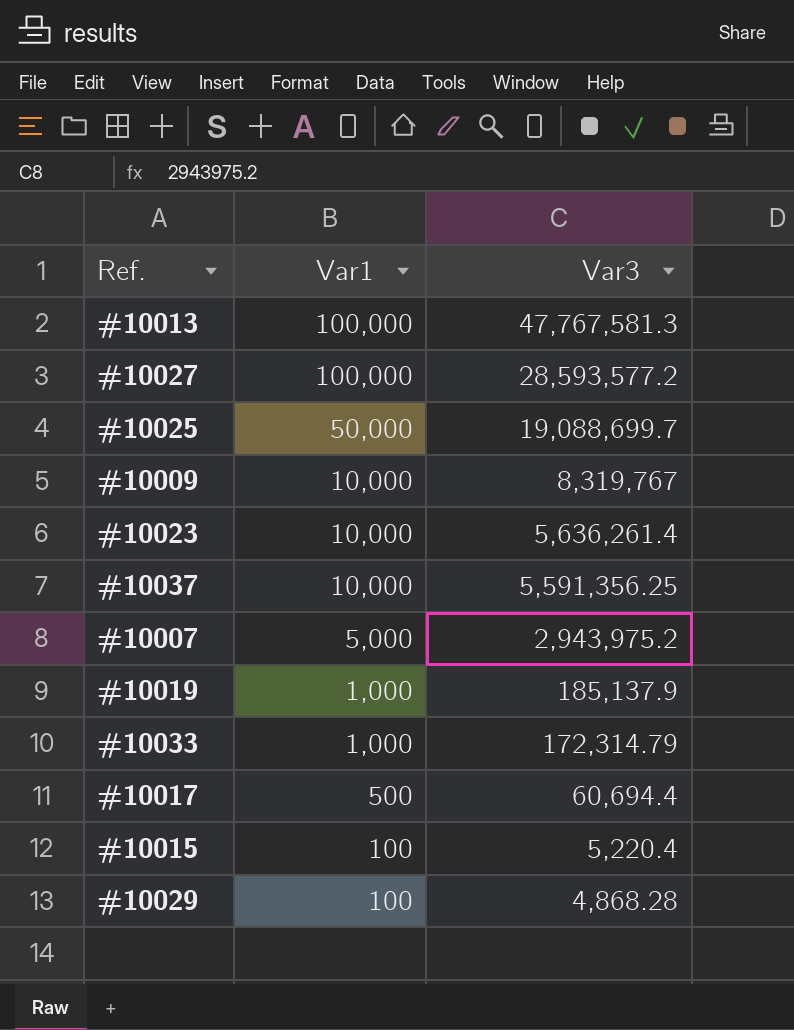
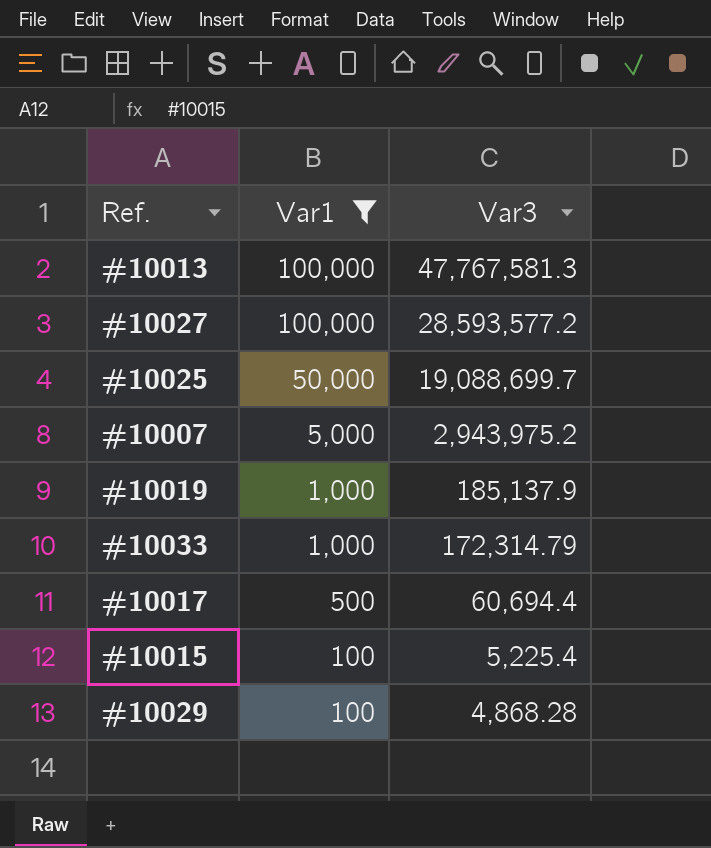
filter: none -> Var1 != 10,000
#10015 | Var3: 5,220.4 -> 5,225.4

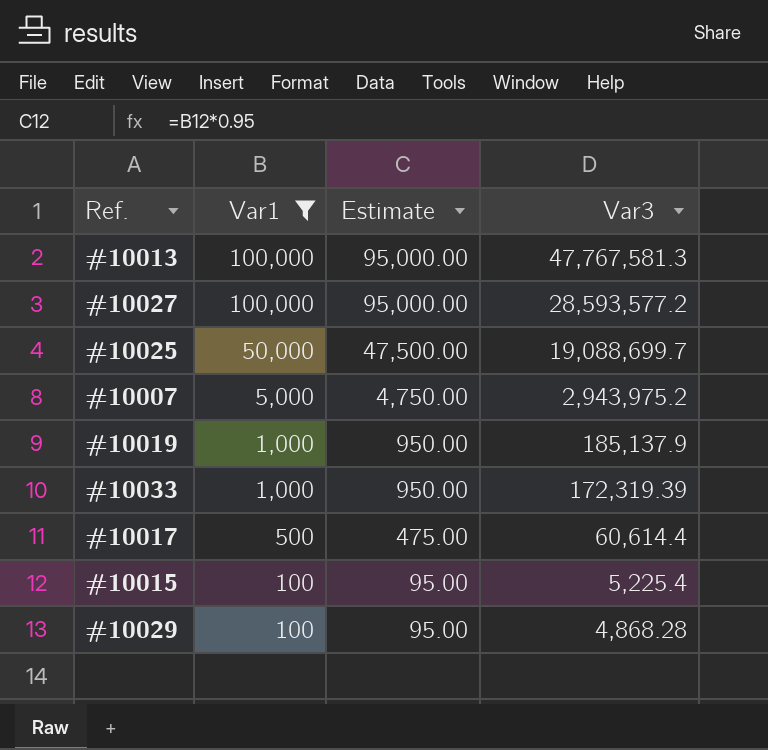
column Estimate | formula: none -> [Var1] * 0.95
#10033 | Var3: 172,314.79 -> 172,319.39
#10017 | Var3: 60,694.4 -> 60,614.4

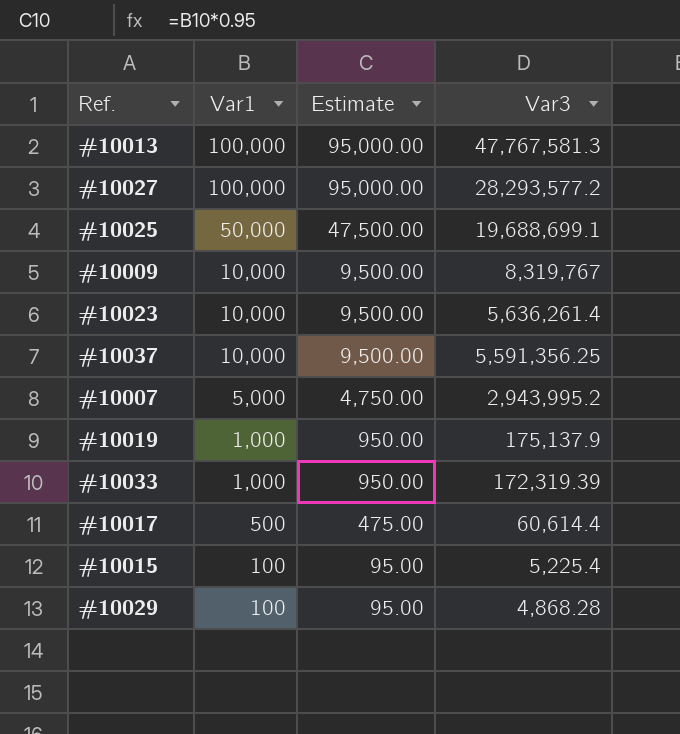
filter: Var1 != 10,000 -> none
#10027 | Var3: 28,593,577.2 -> 28,293,577.2
#10025 | Var3: 19,088,699.7 -> 19,688,699.1
#10007 | Var3: 2,943,975.2 -> 2,943,995.2
#10019 | Var3: 185,137.9 -> 175,137.9

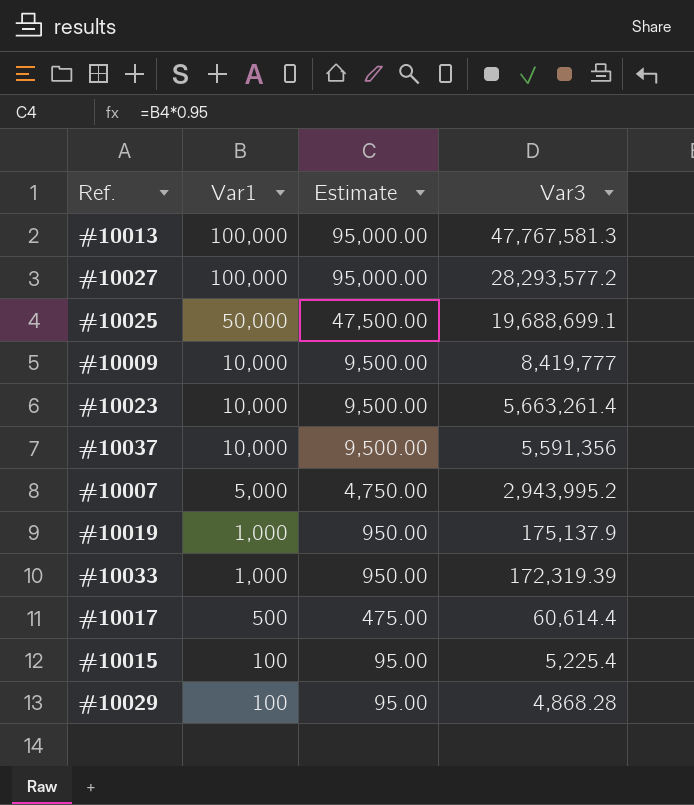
#10009 | Var3: 8,319,767 -> 8,419,777
#10023 | Var3: 5,636,261.4 -> 5,663,261.4
#10037 | Var3: 5,591,356.25 -> 5,591,356

